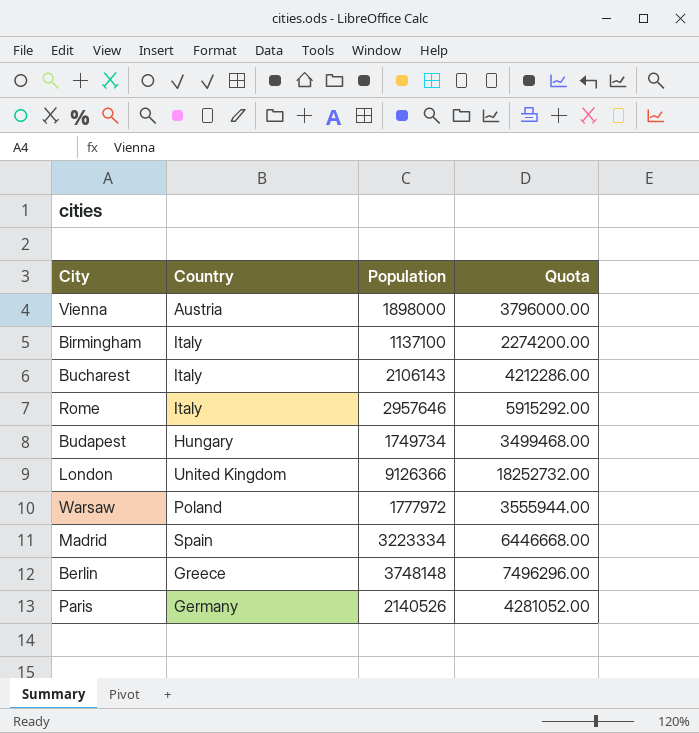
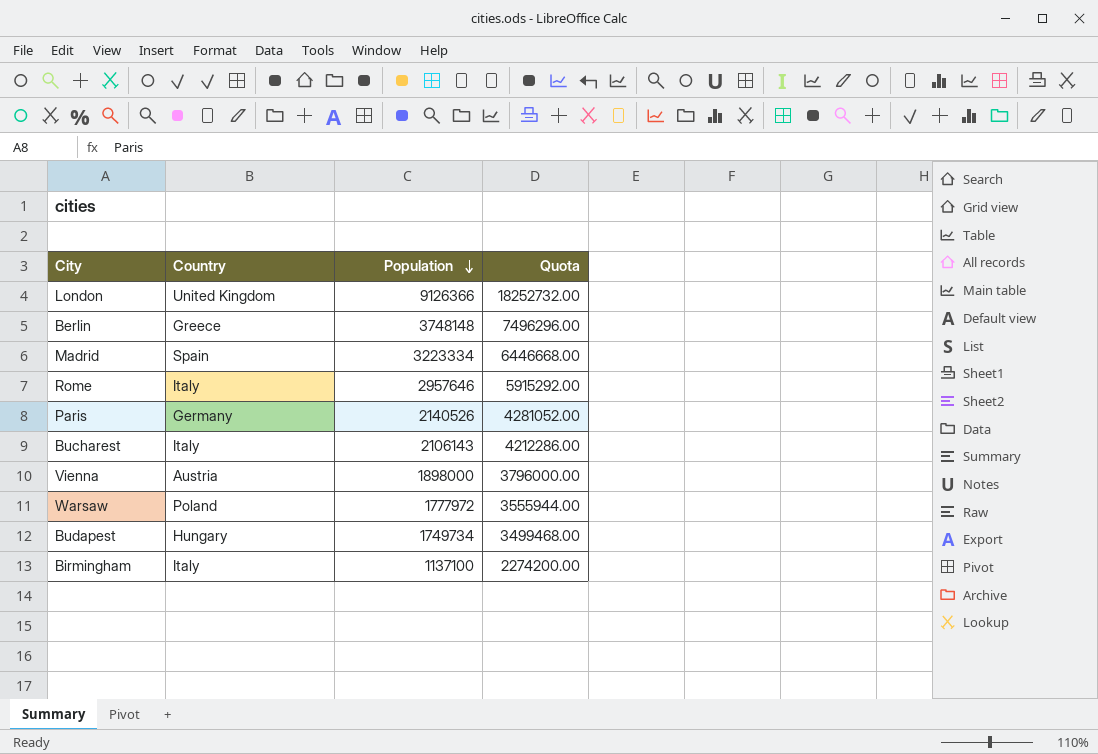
row order: none -> Population descending

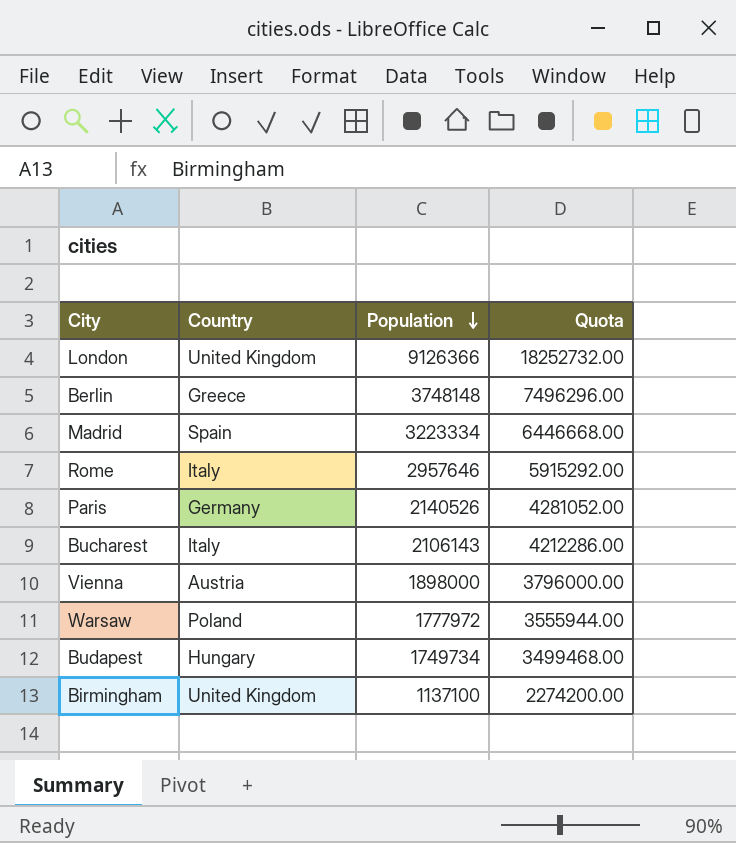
Birmingham | Country: Italy -> United Kingdom

